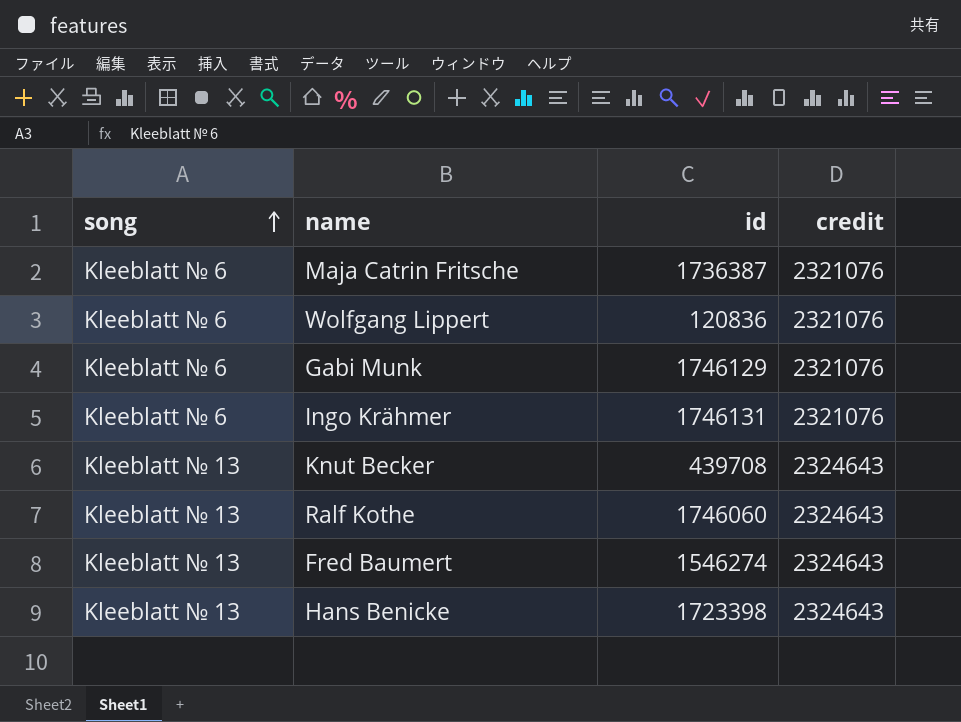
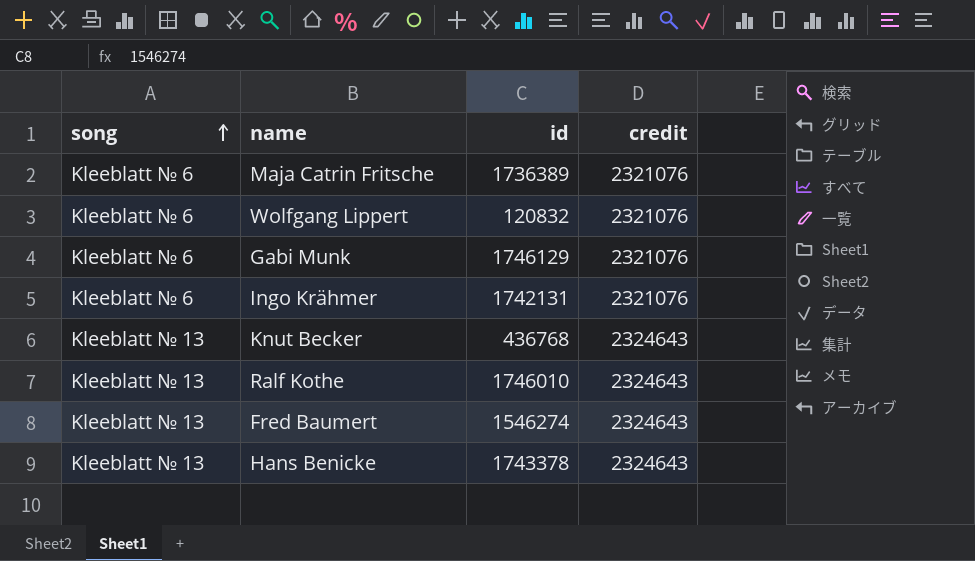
Maja Catrin Fritsche | id: 1736387 -> 1736389
Wolfgang Lippert | id: 120836 -> 120832
Ingo Krähmer | id: 1746131 -> 1742131
Knut Becker | id: 439708 -> 436768
Ralf Kothe | id: 1746060 -> 1746010
Hans Benicke | id: 1723398 -> 1743378

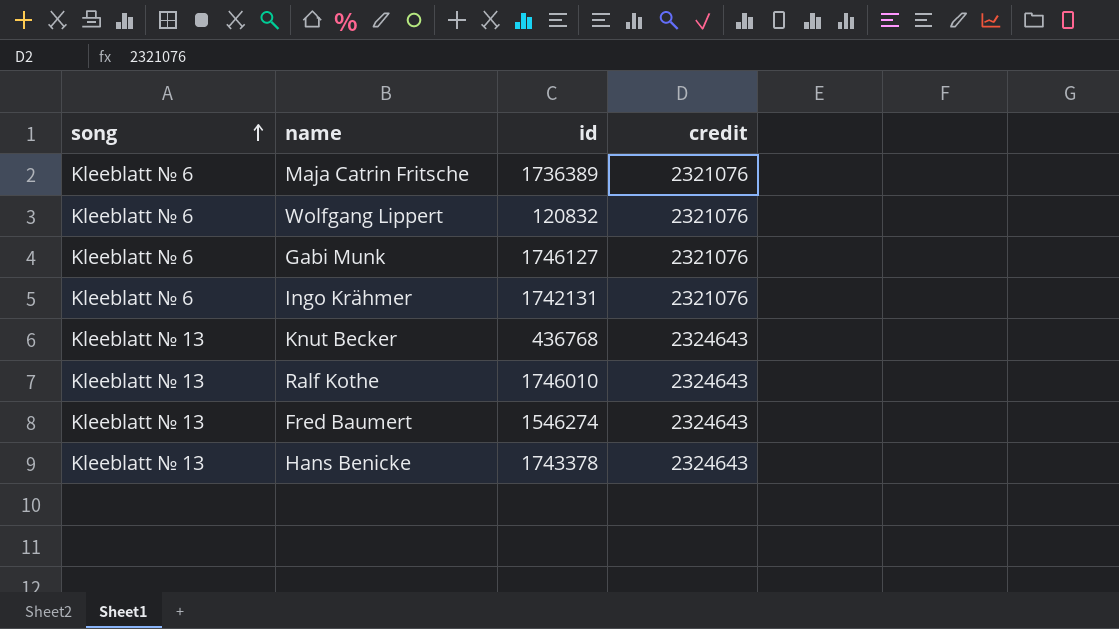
Gabi Munk | id: 1746129 -> 1746127

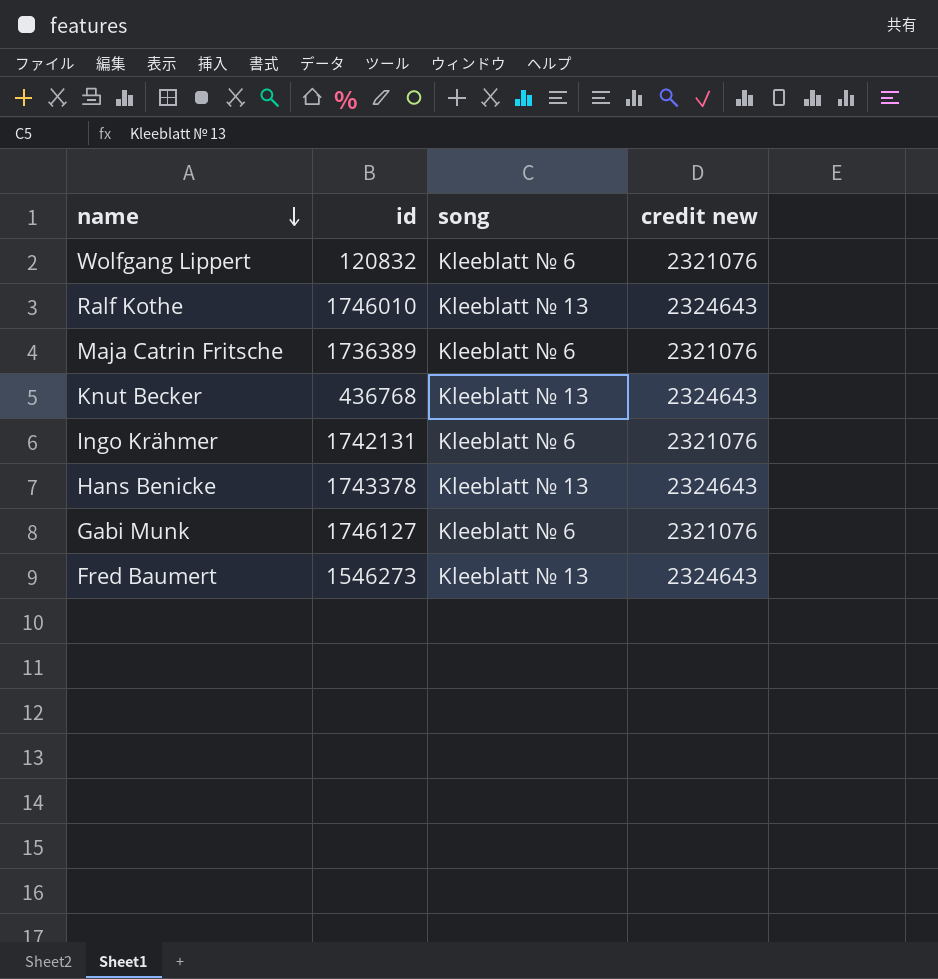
row order: song ascending -> name descending
column song | position: 1 -> 3
column name: credit -> credit new
Fred Baumert | id: 1546274 -> 1546273

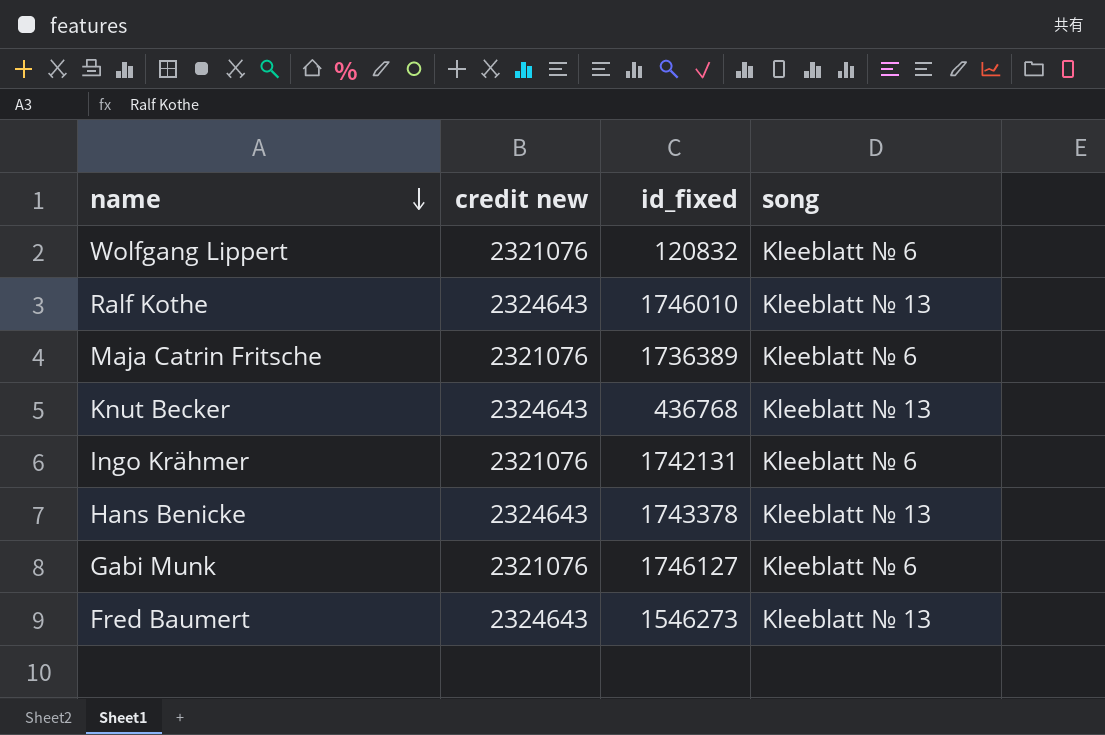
column credit new | position: 4 -> 2
column name: id -> id_fixed

